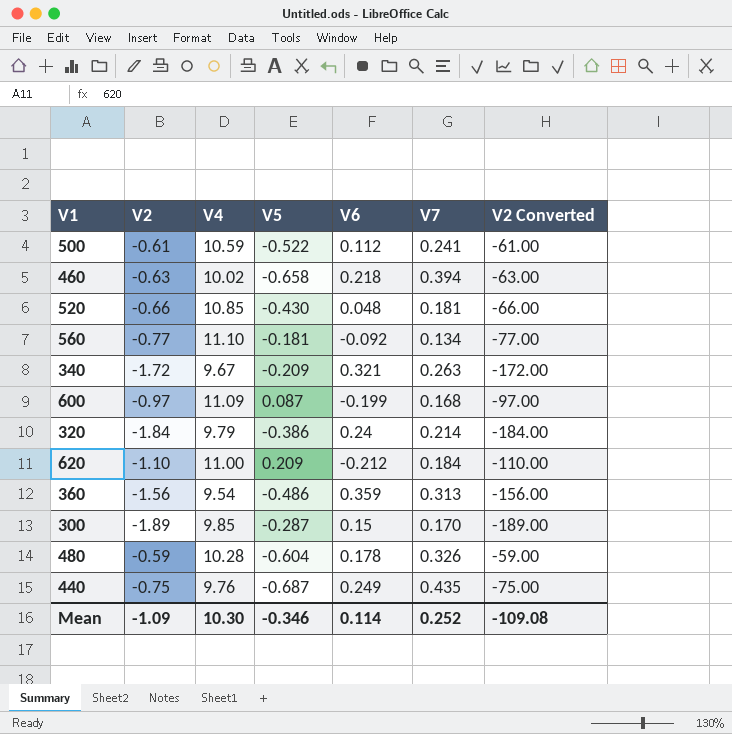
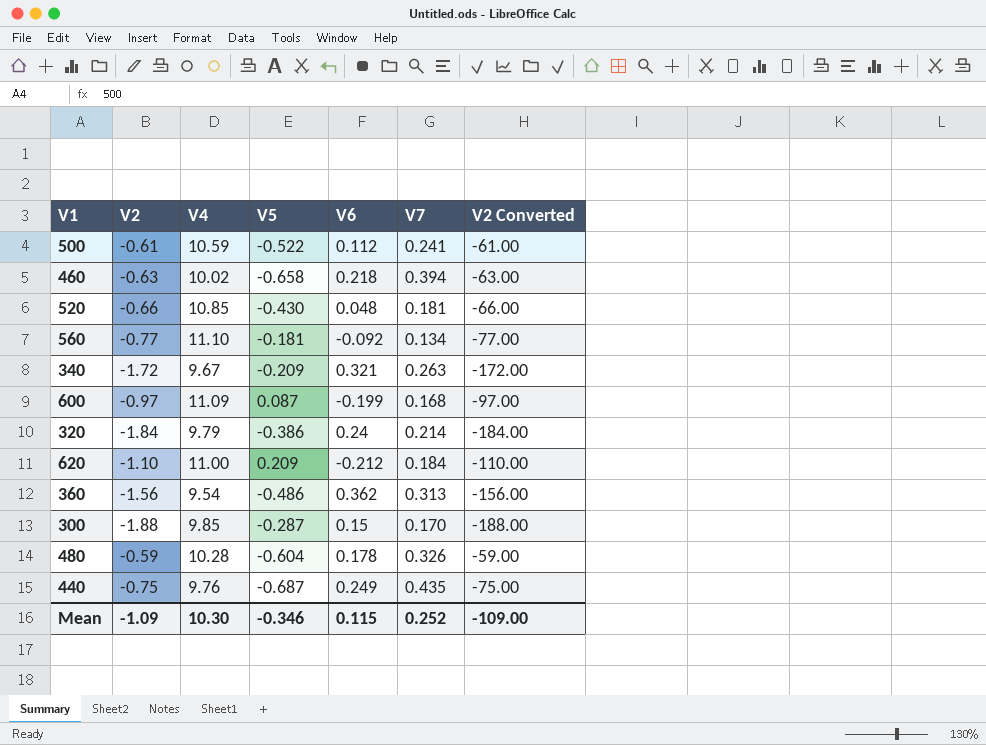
360 | V6: 0.359 -> 0.362
300 | V2: -1.89 -> -1.88
300 | V2 Converted: -189.00 -> -188.00
Mean | V6: 0.114 -> 0.115
Mean | V2 Converted: -109.08 -> -109.00

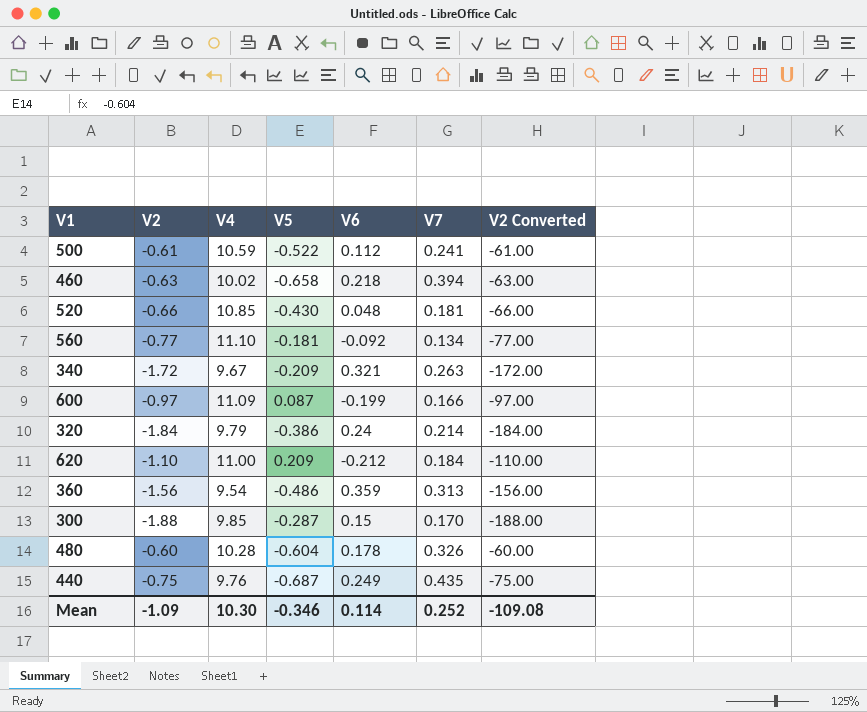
600 | V7: 0.168 -> 0.166
360 | V6: 0.362 -> 0.359
480 | V2: -0.59 -> -0.60
480 | V2 Converted: -59.00 -> -60.00
Mean | V6: 0.115 -> 0.114
Mean | V2 Converted: -109.00 -> -109.08

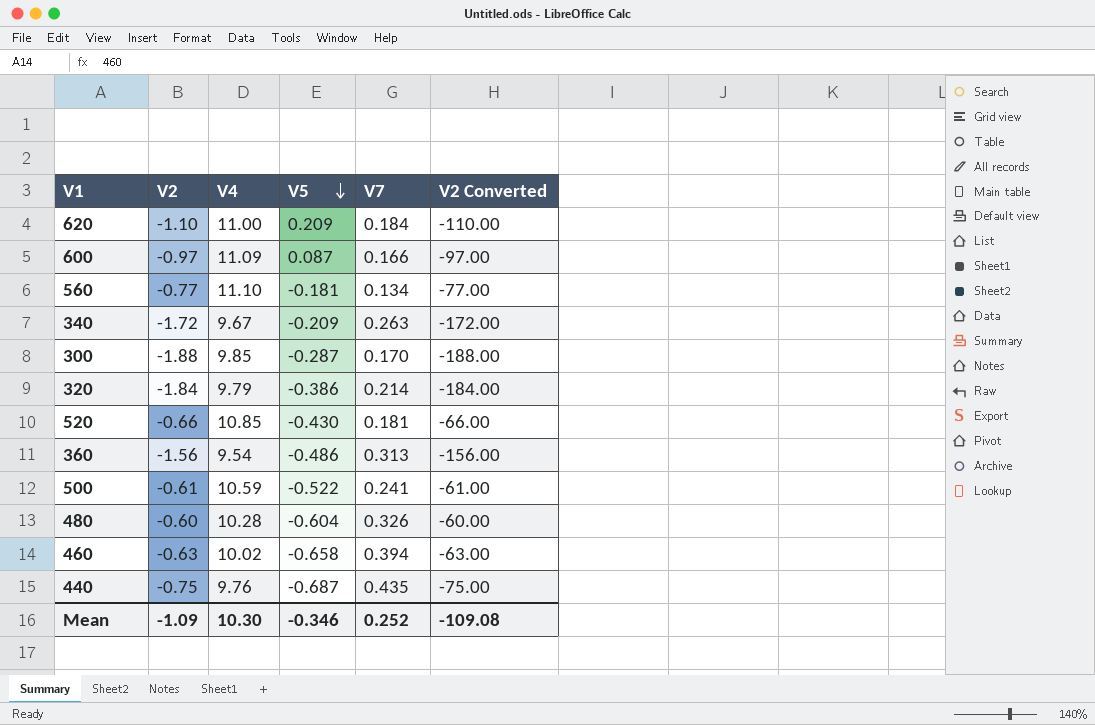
row order: none -> V5 descending
column V6 | position: 5 -> none

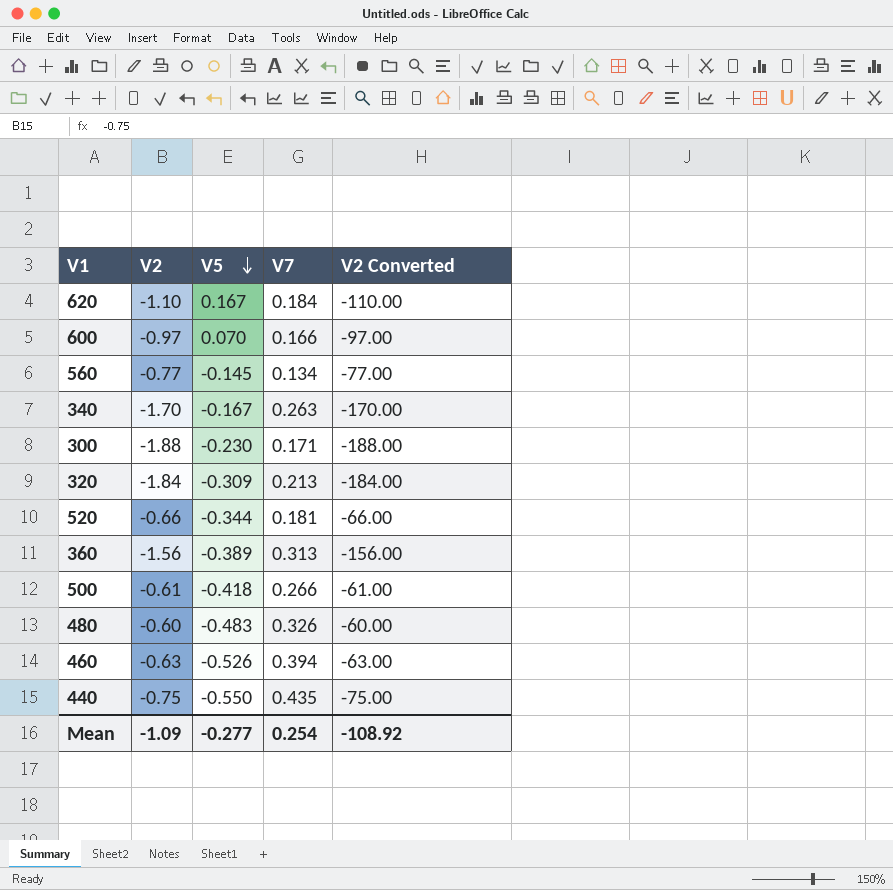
column V4 | position: 3 -> none
620 | V5: 0.209 -> 0.167
600 | V5: 0.087 -> 0.070
560 | V5: -0.181 -> -0.145
340 | V2: -1.72 -> -1.70
340 | V5: -0.209 -> -0.167
340 | V2 Converted: -172.00 -> -170.00
300 | V5: -0.287 -> -0.230
300 | V7: 0.170 -> 0.171
320 | V5: -0.386 -> -0.309
320 | V7: 0.214 -> 0.213
520 | V5: -0.430 -> -0.344
360 | V5: -0.486 -> -0.389
500 | V5: -0.522 -> -0.418
500 | V7: 0.241 -> 0.266
480 | V5: -0.604 -> -0.483
460 | V5: -0.658 -> -0.526
440 | V5: -0.687 -> -0.550
Mean | V5: -0.346 -> -0.277
Mean | V7: 0.252 -> 0.254
Mean | V2 Converted: -109.08 -> -108.92

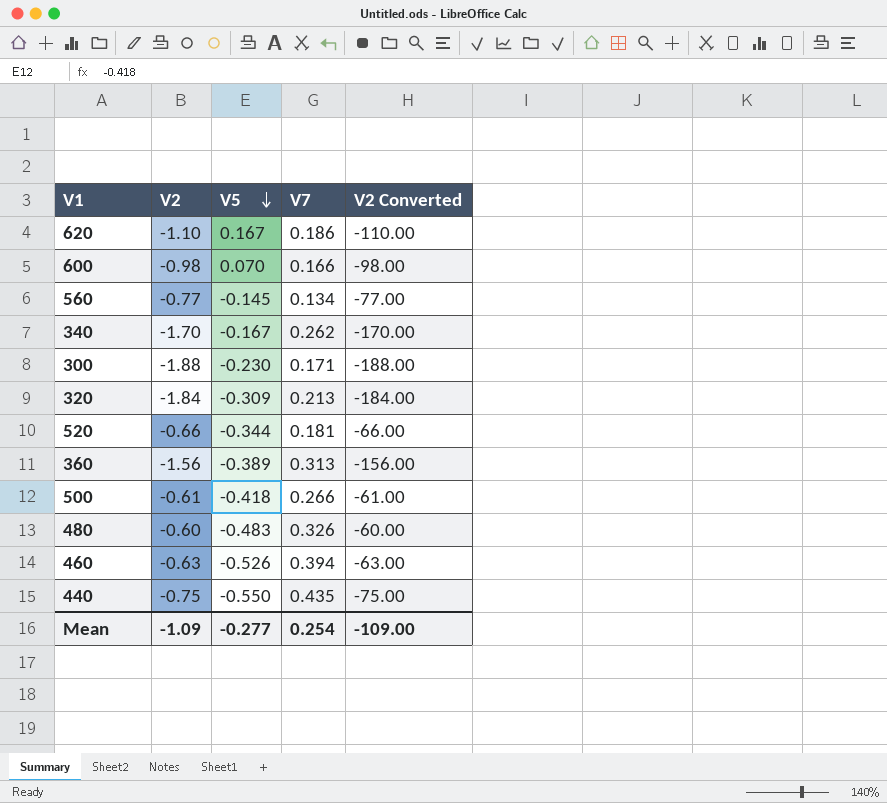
620 | V7: 0.184 -> 0.186
600 | V2: -0.97 -> -0.98
600 | V2 Converted: -97.00 -> -98.00
340 | V7: 0.263 -> 0.262
Mean | V2 Converted: -108.92 -> -109.00

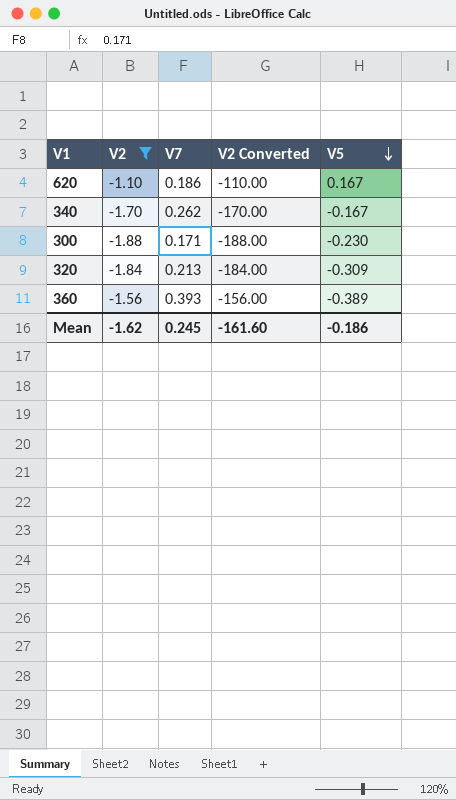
filter: none -> V2 <= -1.10
column V5 | position: 3 -> 5
360 | V7: 0.313 -> 0.393
Mean | V2: -1.09 -> -1.62
Mean | V7: 0.254 -> 0.245
Mean | V2 Converted: -109.00 -> -161.60
Mean | V5: -0.277 -> -0.186

